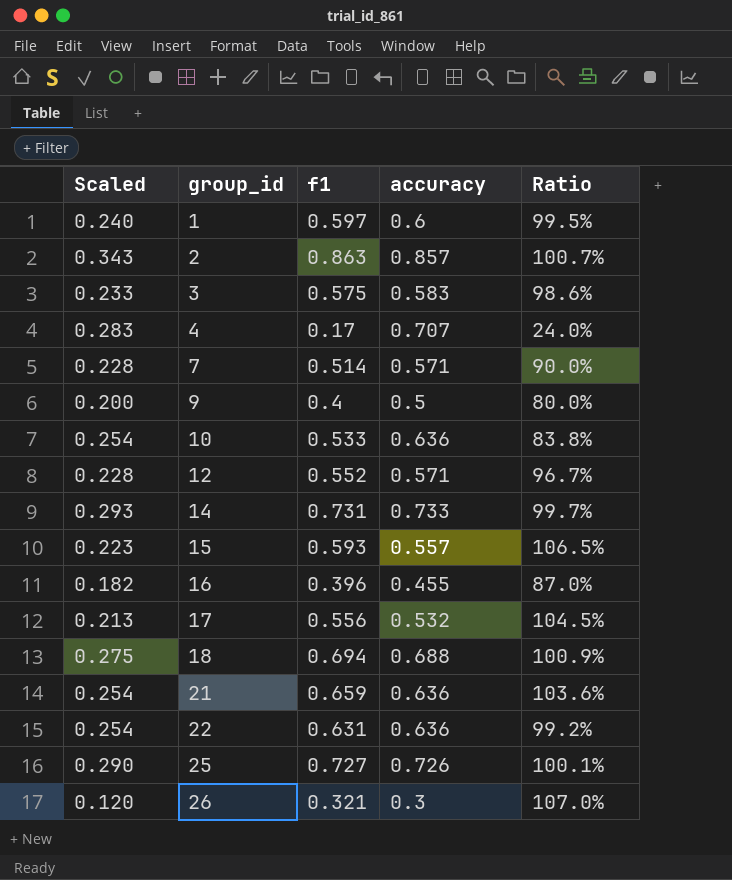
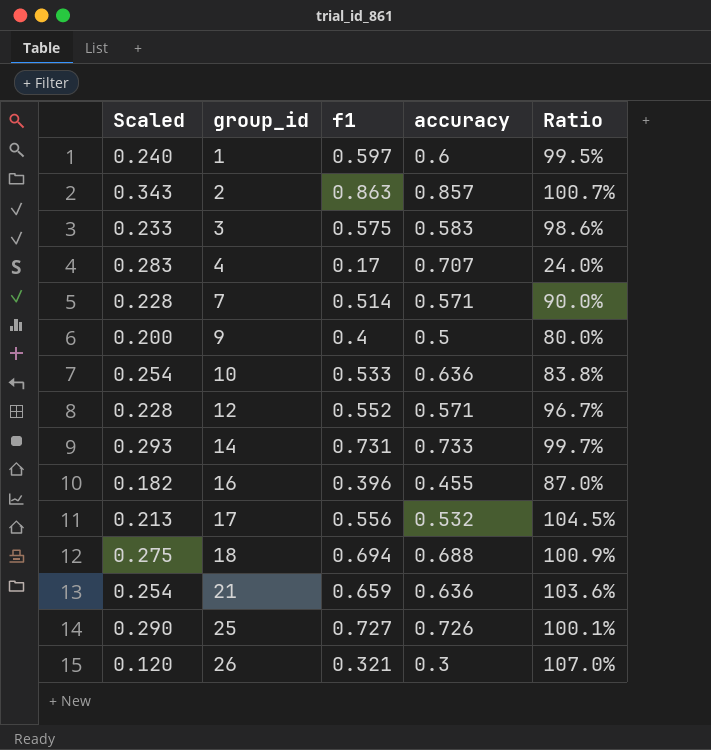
row 15: 0.223 | 0.593 | 0.557 | 106.5% -> none
row 22: 0.254 | 0.631 | 0.636 | 99.2% -> none

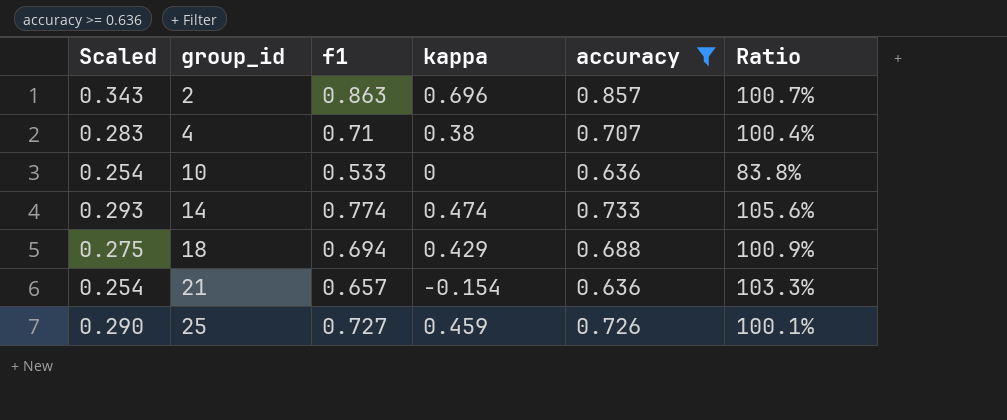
filter: none -> accuracy >= 0.636
column kappa | position: none -> 4
4 | f1: 0.17 -> 0.71
4 | Ratio: 24.0% -> 100.4%
14 | f1: 0.731 -> 0.774
14 | Ratio: 99.7% -> 105.6%
21 | f1: 0.659 -> 0.657
21 | Ratio: 103.6% -> 103.3%

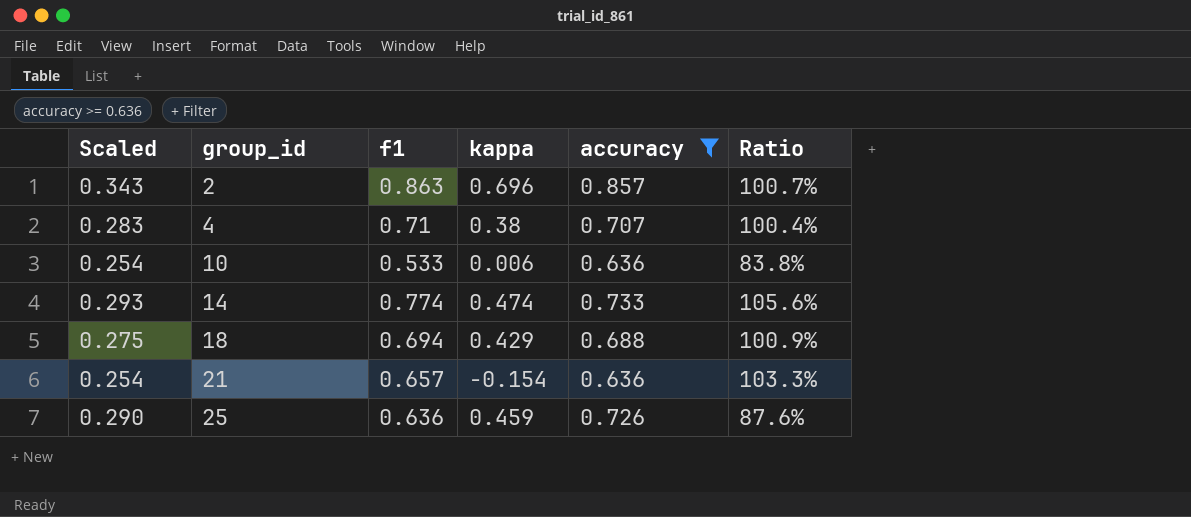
10 | kappa: 0 -> 0.006
25 | f1: 0.727 -> 0.636
25 | Ratio: 100.1% -> 87.6%

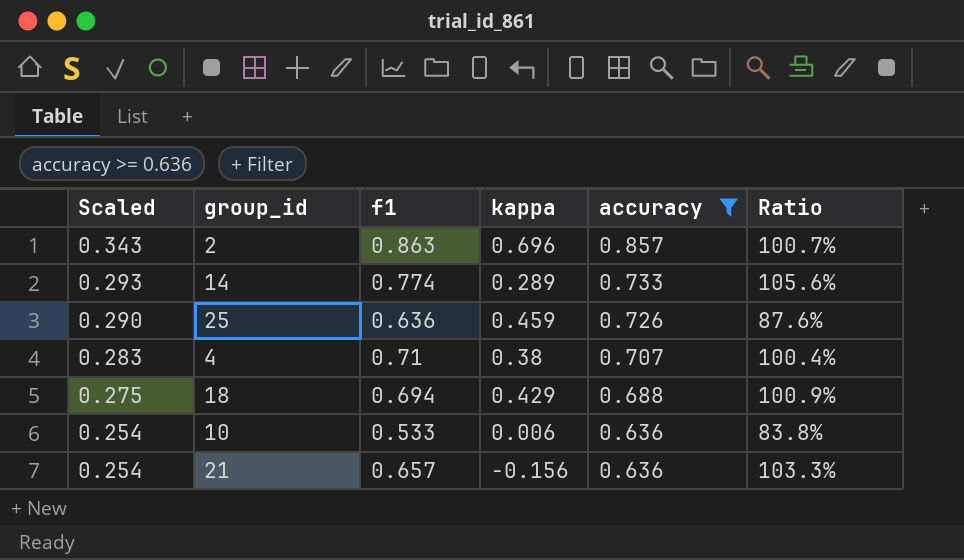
row order: group_id ascending -> Scaled descending
14 | kappa: 0.474 -> 0.289
21 | kappa: -0.154 -> -0.156

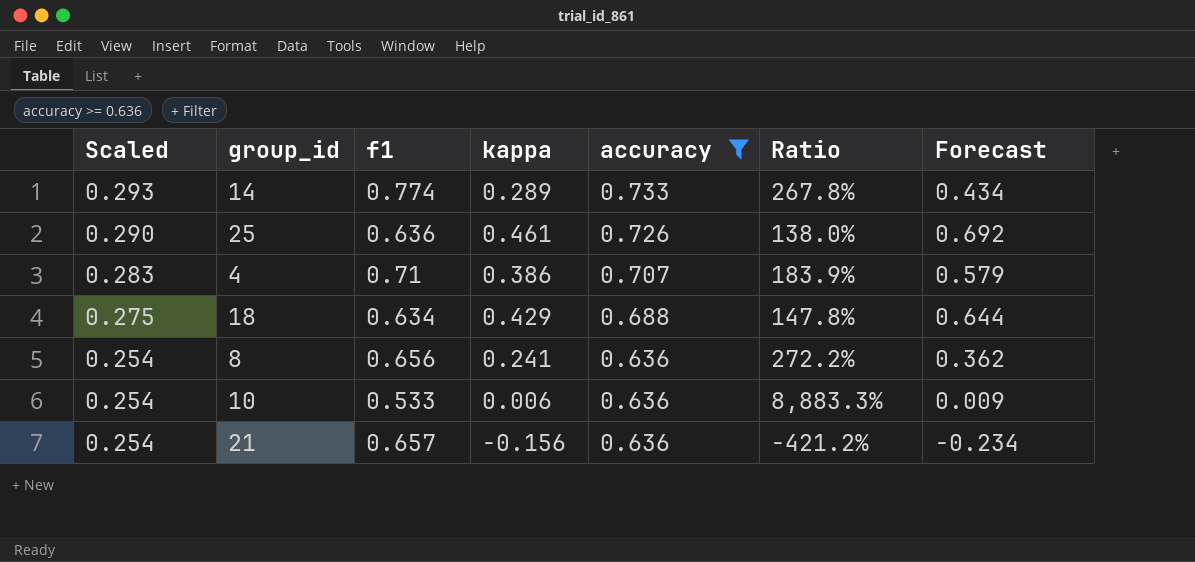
column Ratio | formula: [f1] / [accuracy] -> [f1] / [kappa]
column Forecast | formula: none -> [kappa] * 1.5
row 2: 0.343 | 0.863 | 0.696 | 0.857 | 100.7% -> none
25 | kappa: 0.459 -> 0.461
4 | kappa: 0.38 -> 0.386
18 | f1: 0.694 -> 0.634
row 8: none -> 0.254 | 0.656 | 0.241 | 0.636 | 272.2% | 0.362

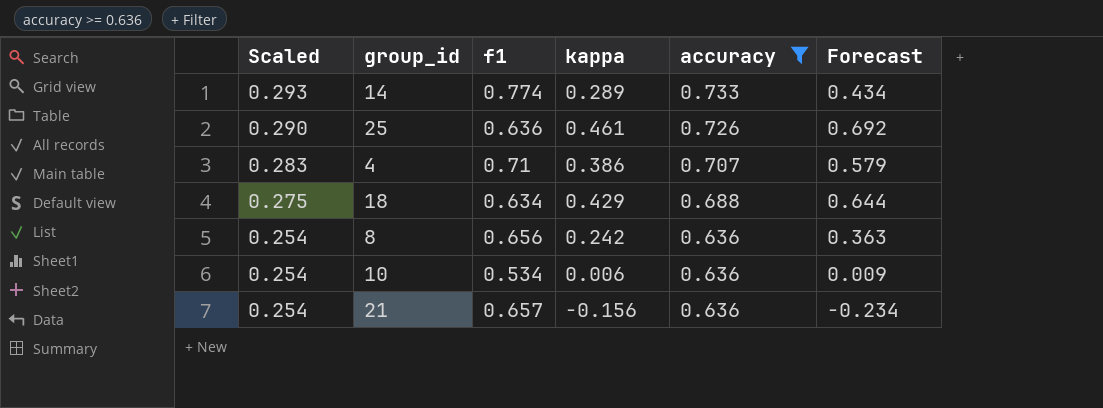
column Ratio | formula: [f1] / [kappa] -> none
8 | kappa: 0.241 -> 0.242
8 | Forecast: 0.362 -> 0.363
10 | f1: 0.533 -> 0.534

